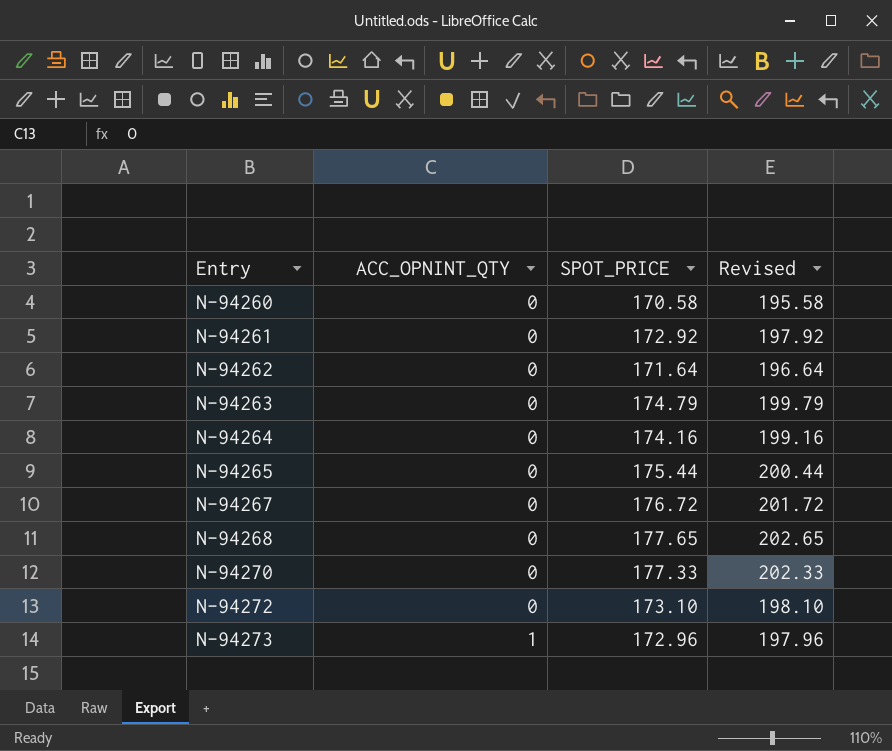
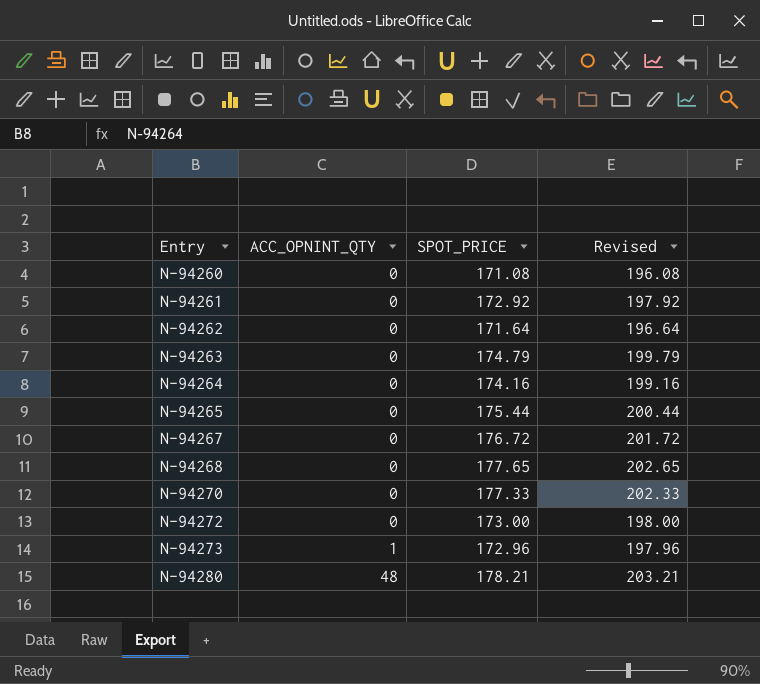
N-94260 | SPOT_PRICE: 170.58 -> 171.08
N-94260 | Revised: 195.58 -> 196.08
N-94272 | SPOT_PRICE: 173.10 -> 173.00
N-94272 | Revised: 198.10 -> 198.00
row N-94280: none -> 48 | 178.21 | 203.21

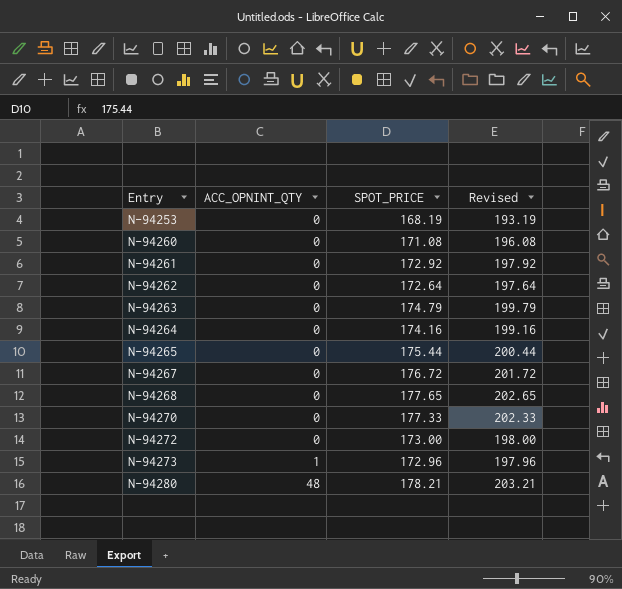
row N-94253: none -> 0 | 168.19 | 193.19
N-94262 | SPOT_PRICE: 171.64 -> 172.64
N-94262 | Revised: 196.64 -> 197.64

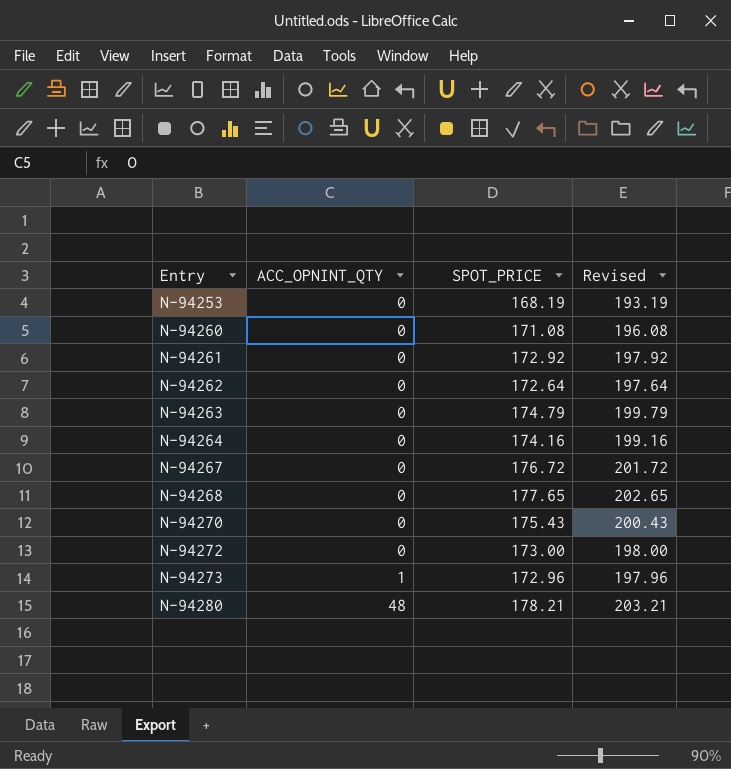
row N-94265: 0 | 175.44 | 200.44 -> none
N-94270 | SPOT_PRICE: 177.33 -> 175.43
N-94270 | Revised: 202.33 -> 200.43

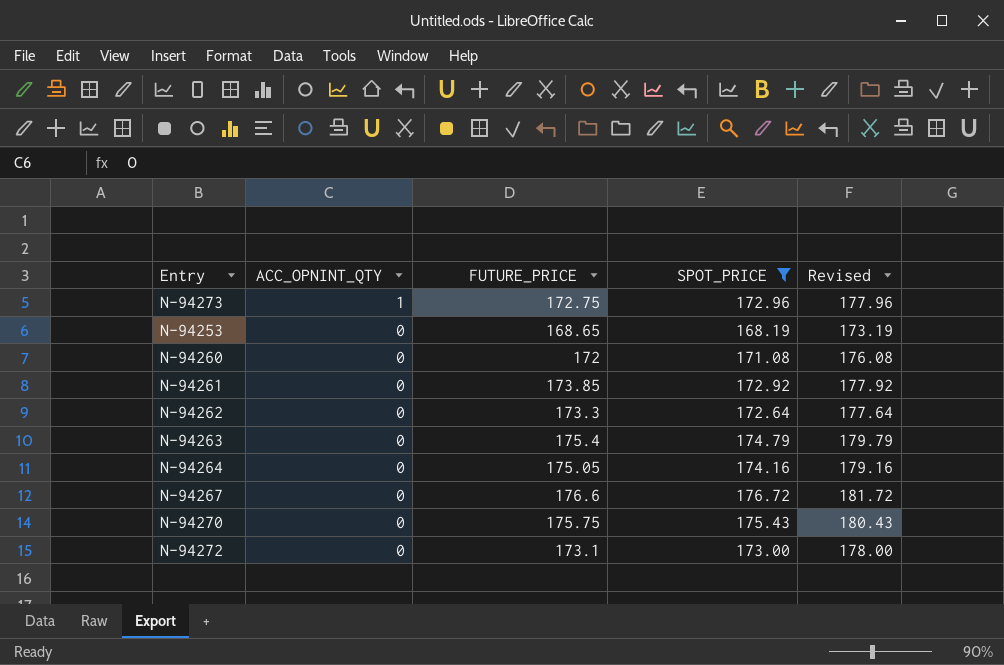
filter: none -> SPOT_PRICE <= 176.72
row order: Entry ascending -> ACC_OPNINT_QTY descending
column FUTURE_PRICE | position: none -> 3
column Revised | formula: [SPOT_PRICE] + 25 -> [SPOT_PRICE] + 5

